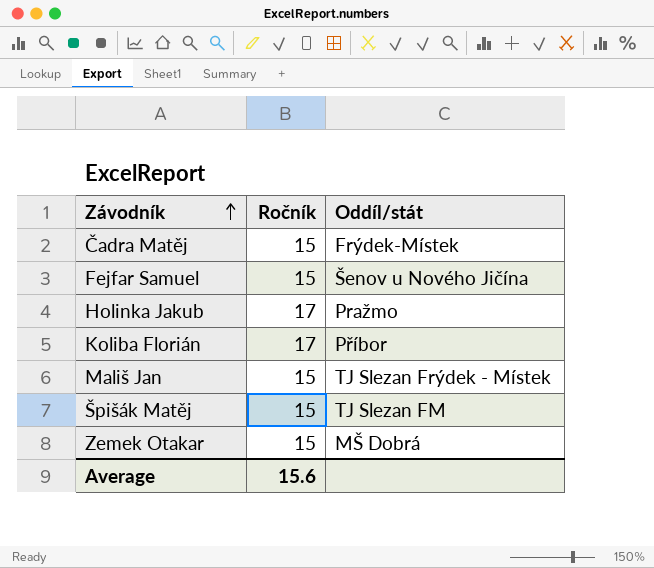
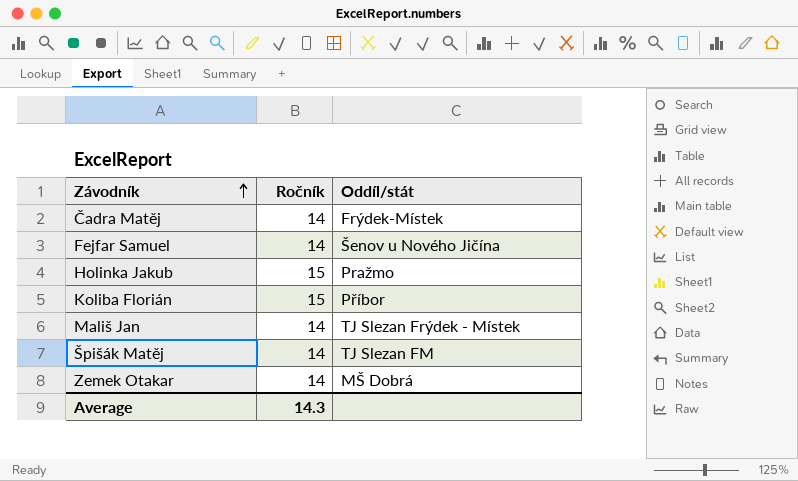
Čadra Matěj | Ročník: 15 -> 14
Fejfar Samuel | Ročník: 15 -> 14
Holinka Jakub | Ročník: 17 -> 15
Koliba Florián | Ročník: 17 -> 15
Mališ Jan | Ročník: 15 -> 14
Špišák Matěj | Ročník: 15 -> 14
Zemek Otakar | Ročník: 15 -> 14
Average | Ročník: 15.6 -> 14.3

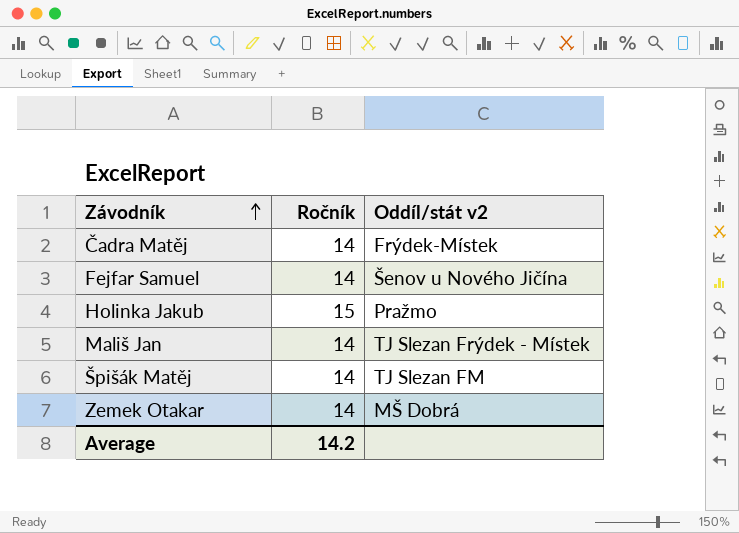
column name: Oddíl/stát -> Oddíl/stát v2
row Koliba Florián: 15 | Příbor -> none
Average | Ročník: 14.3 -> 14.2

